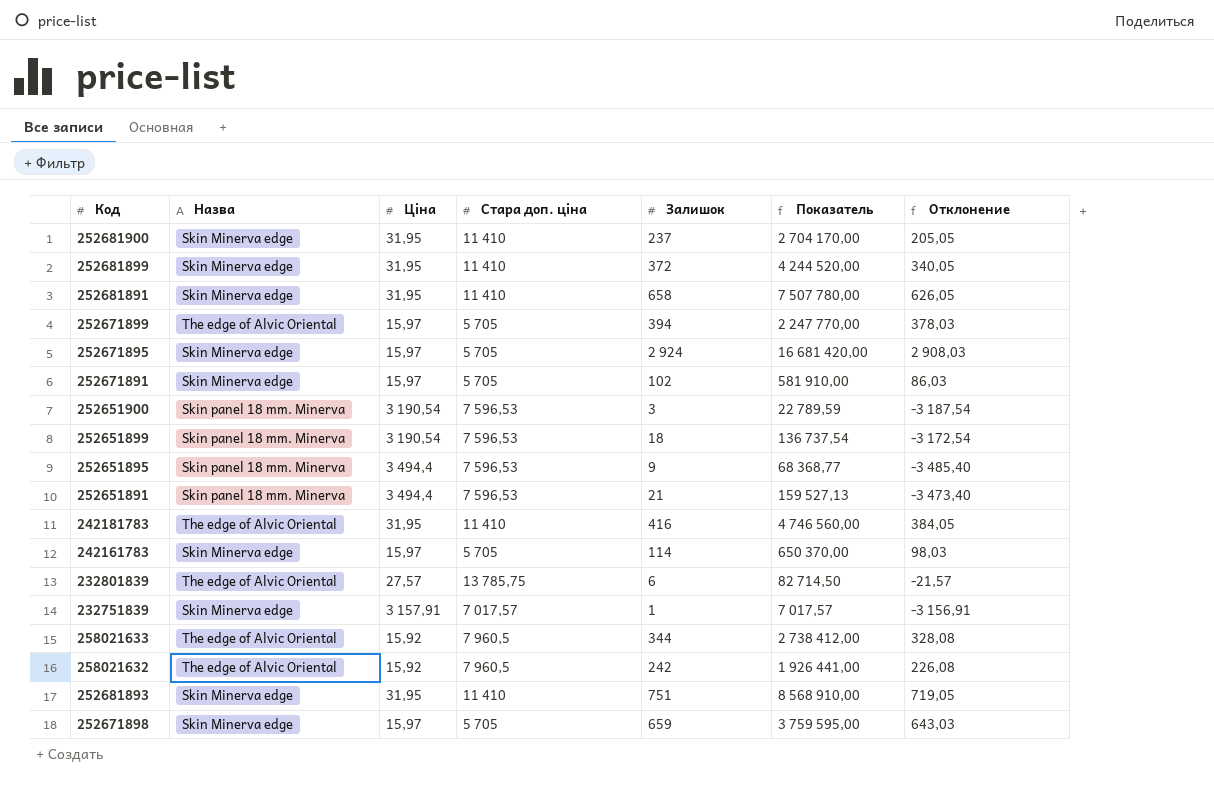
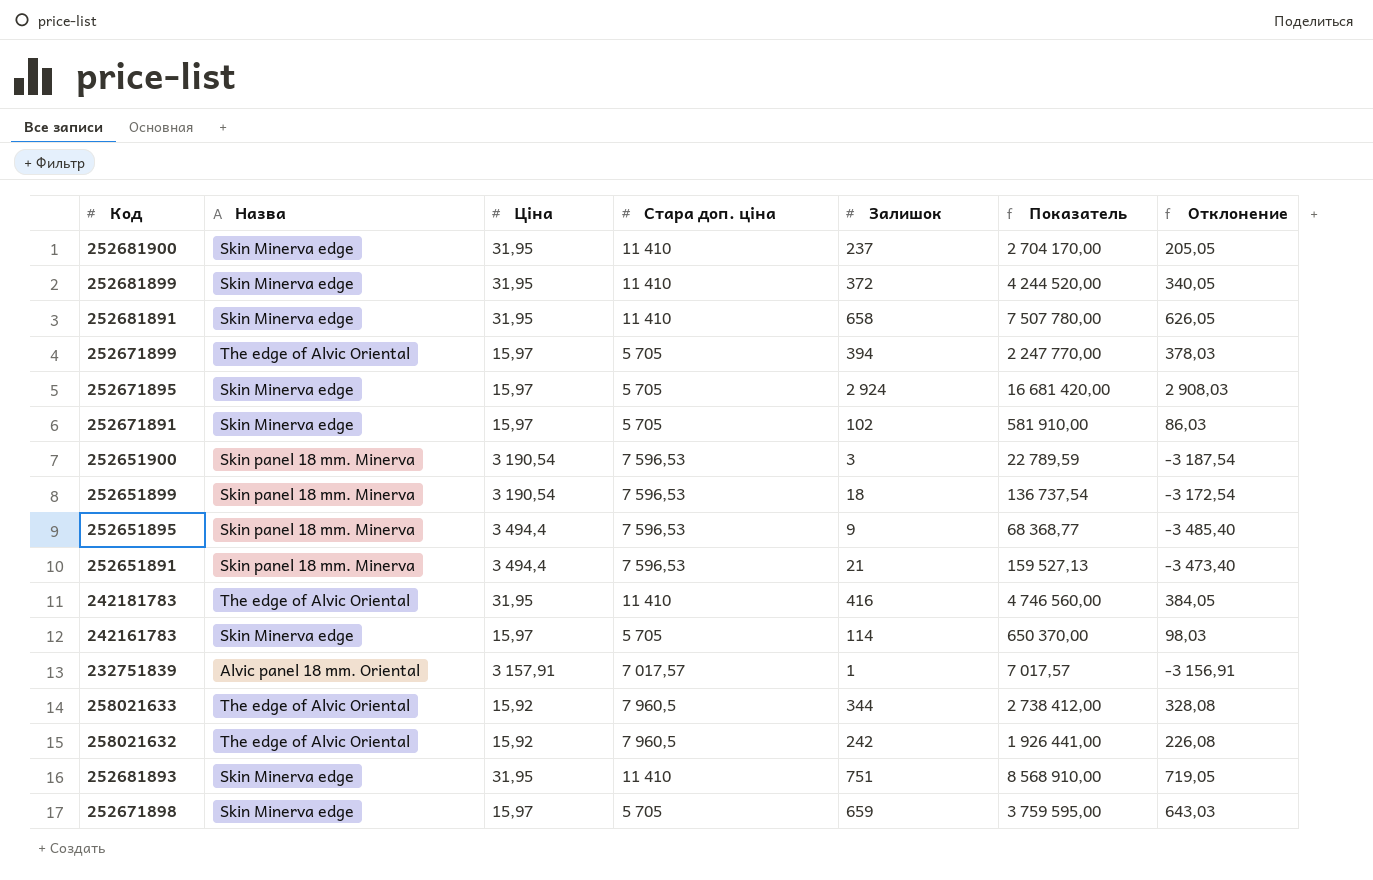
row 232801839: The edge of Alvic Oriental | 27,57 | 13 785,75 | 6 | 82 714,50 | -21,57 -> none
232751839 | Назва: Skin Minerva edge -> Alvic panel 18 mm. Oriental

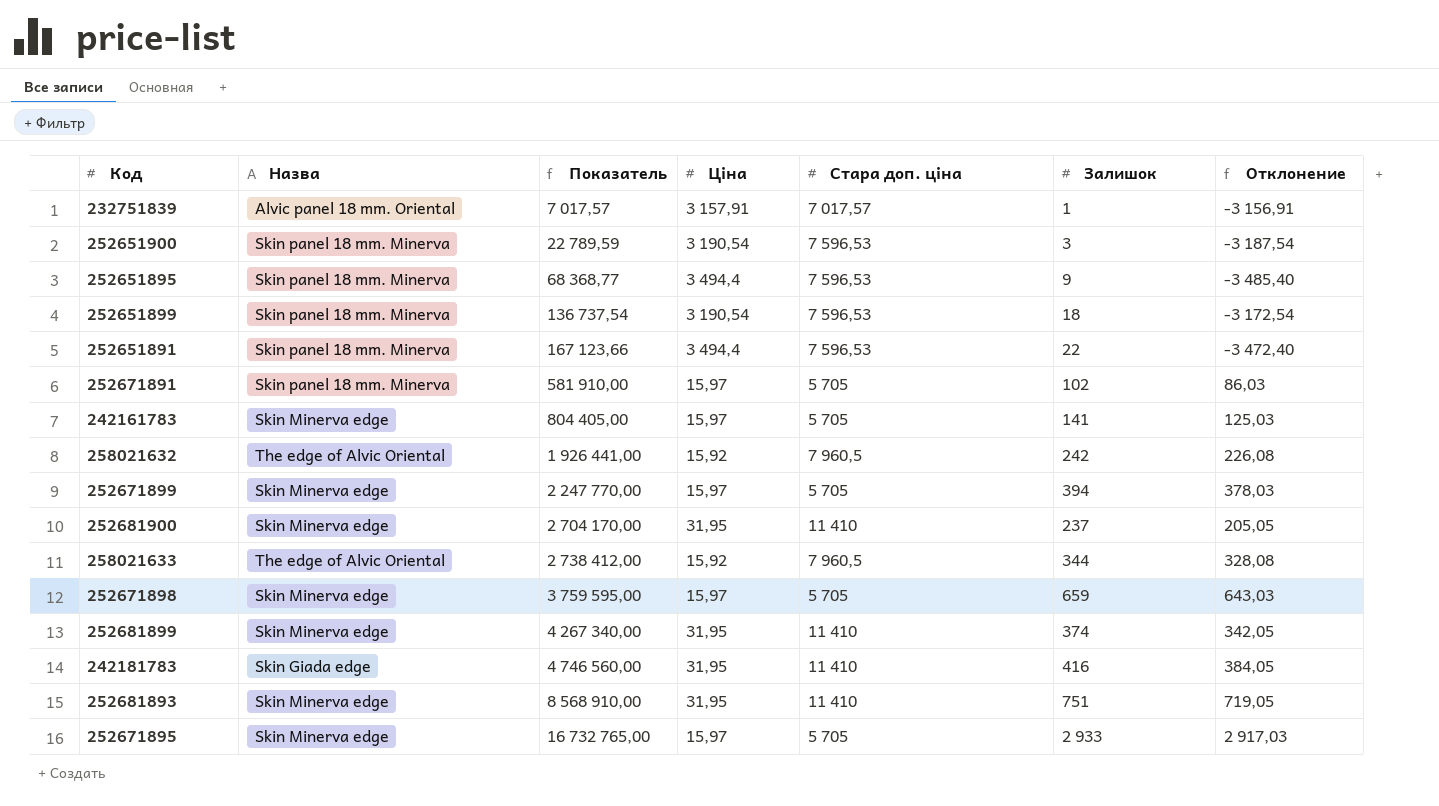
row order: none -> Показатель ascending
column Показатель | position: 6 -> 3
row 252681891: Skin Minerva edge | 31,95 | 11 410 | 658 | 7 507 780,00 | 626,05 -> none
252651891 | Показатель: 159 527,13 -> 167 123,66
252651891 | Залишок: 21 -> 22
252651891 | Отклонение: -3 473,40 -> -3 472,40
252671891 | Назва: Skin Minerva edge -> Skin panel 18 mm. Minerva
242161783 | Показатель: 650 370,00 -> 804 405,00
242161783 | Залишок: 114 -> 141
242161783 | Отклонение: 98,03 -> 125,03
252671899 | Назва: The edge of Alvic Oriental -> Skin Minerva edge
252681899 | Показатель: 4 244 520,00 -> 4 267 340,00
252681899 | Залишок: 372 -> 374
252681899 | Отклонение: 340,05 -> 342,05
242181783 | Назва: The edge of Alvic Oriental -> Skin Giada edge
252671895 | Показатель: 16 681 420,00 -> 16 732 765,00
252671895 | Залишок: 2 924 -> 2 933
252671895 | Отклонение: 2 908,03 -> 2 917,03

